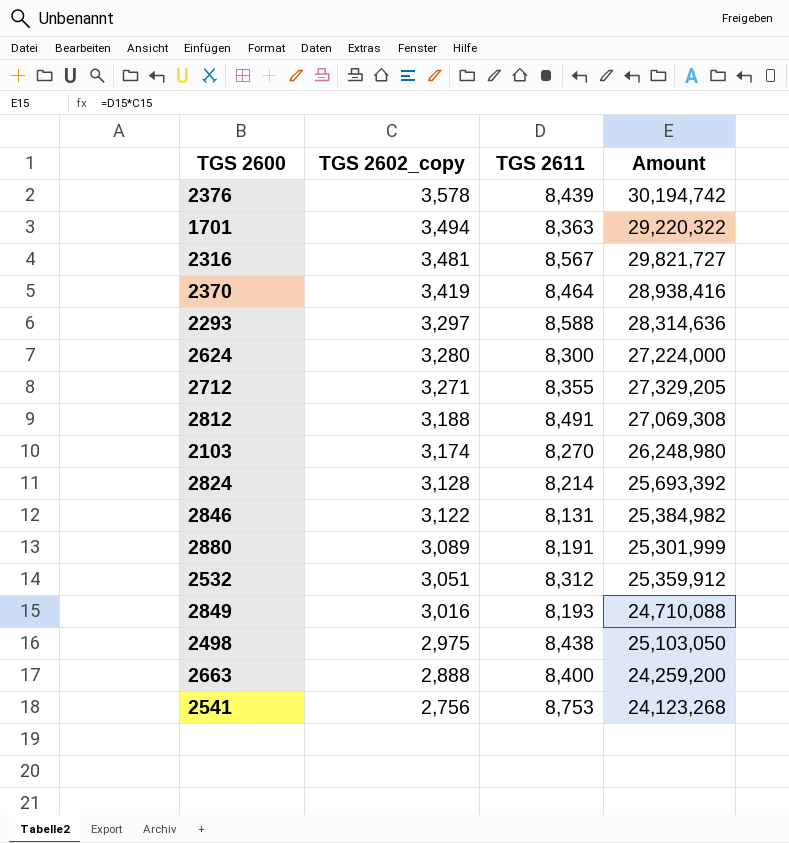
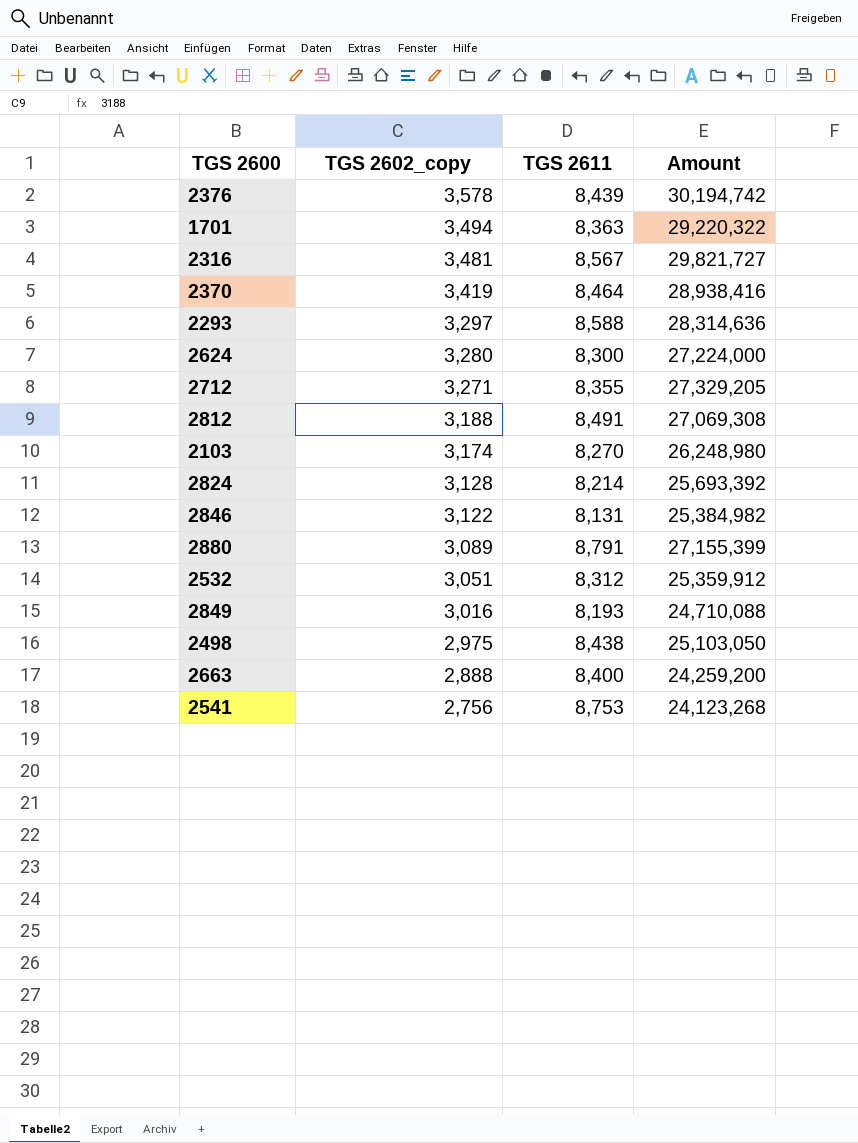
2880 | TGS 2611: 8,191 -> 8,791
2880 | Amount: 25,301,999 -> 27,155,399

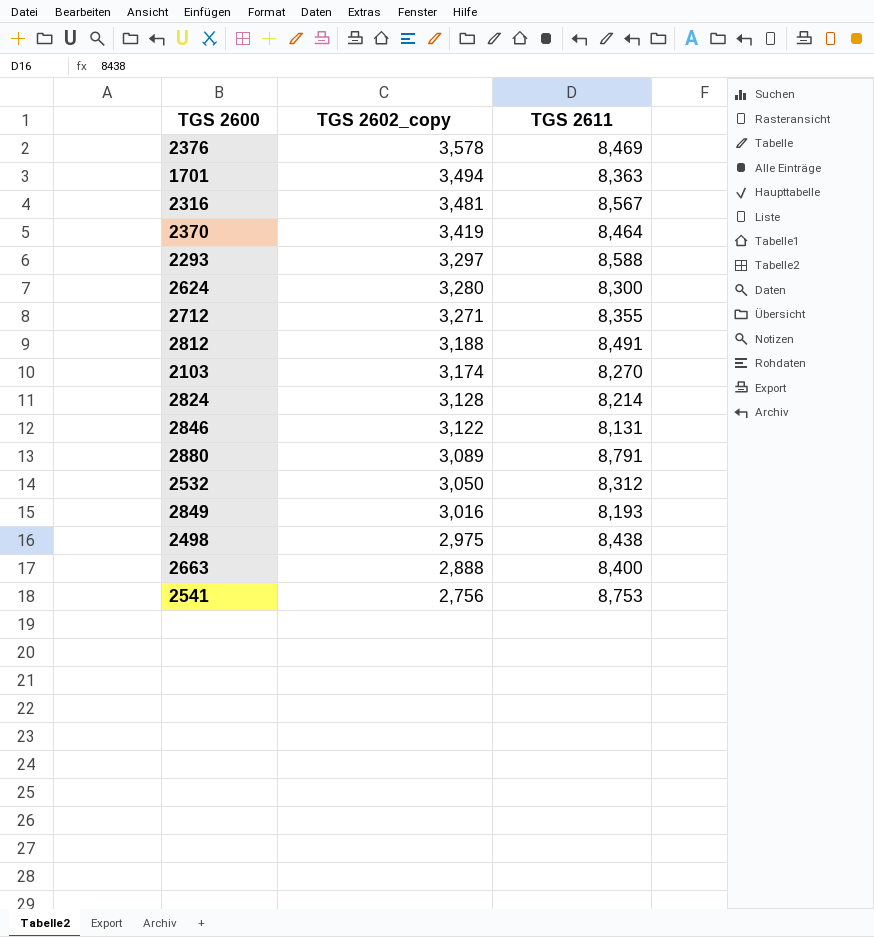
column Amount | formula: [TGS 2602_copy] * [TGS 2611] -> none
2376 | TGS 2611: 8,439 -> 8,469
2532 | TGS 2602_copy: 3,051 -> 3,050

